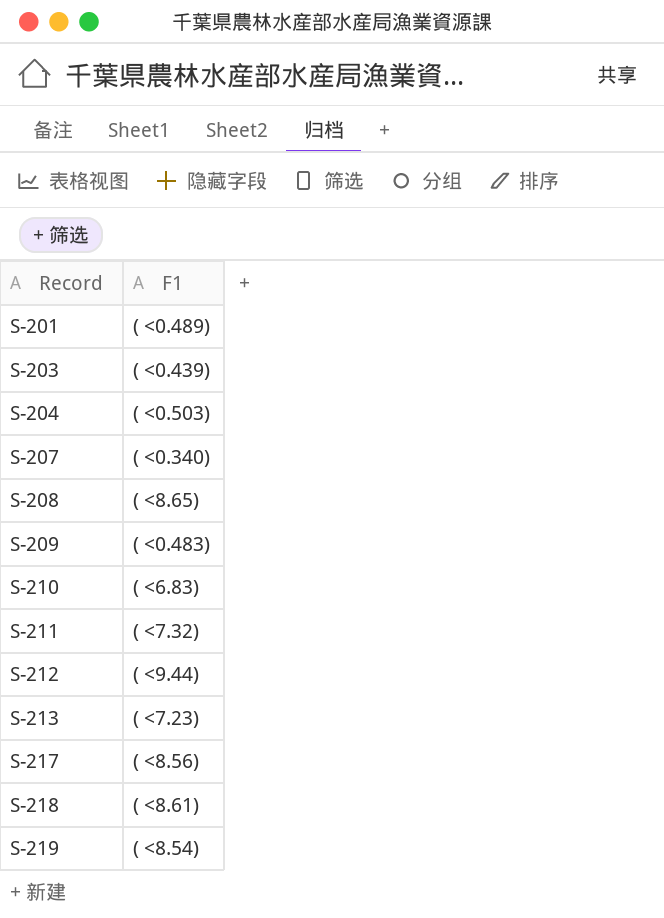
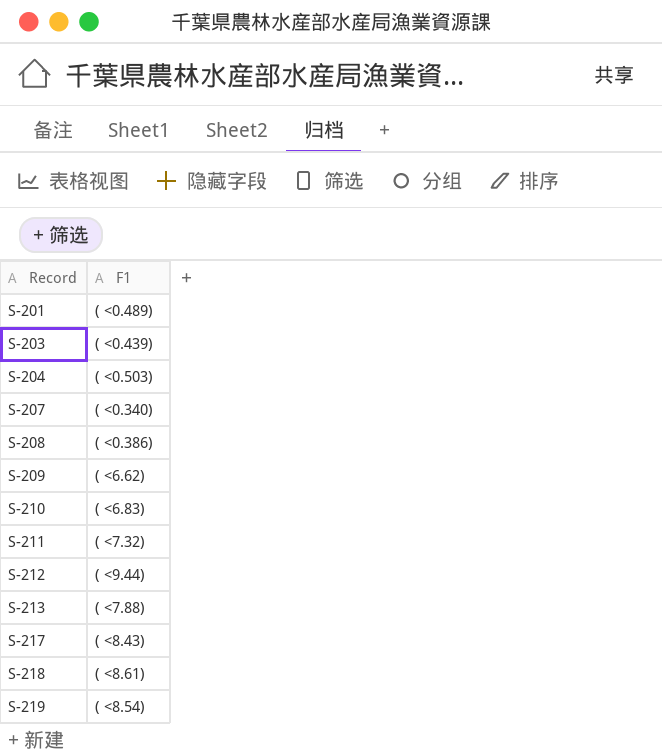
S-208 | F1: ( <8.65) -> ( <0.386)
S-209 | F1: ( <0.483) -> ( <6.62)
S-213 | F1: ( <7.23) -> ( <7.88)
S-217 | F1: ( <8.56) -> ( <8.43)

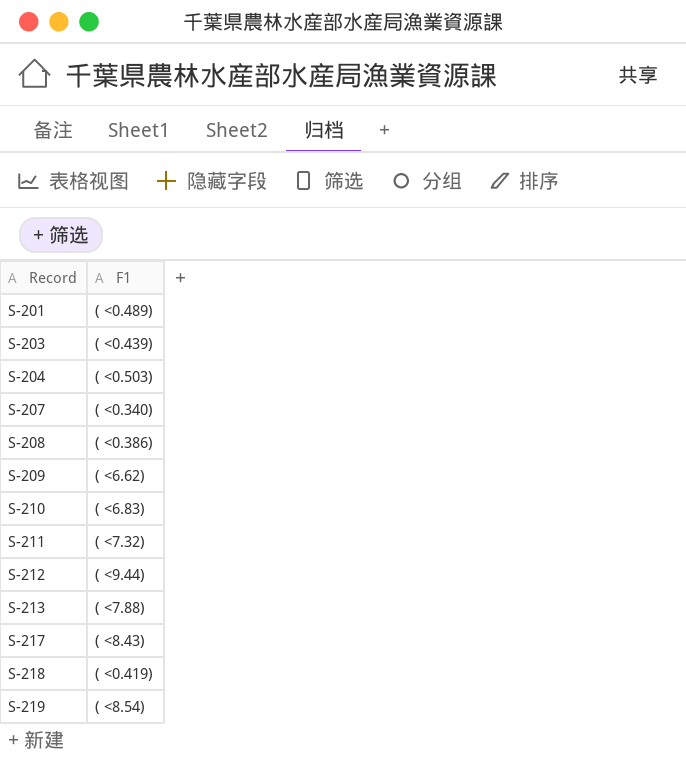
S-218 | F1: ( <8.61) -> ( <0.419)

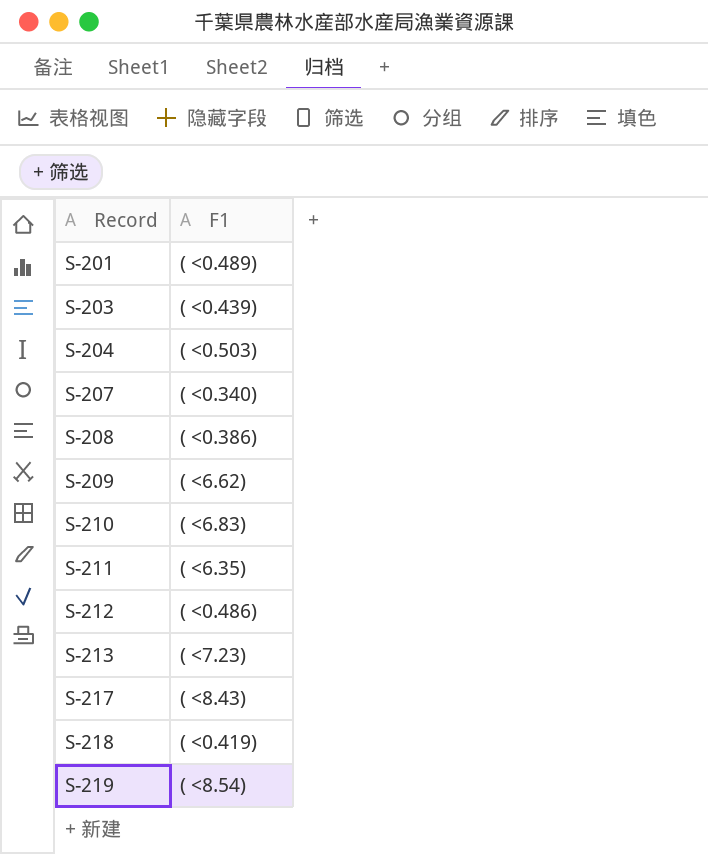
S-211 | F1: ( <7.32) -> ( <6.35)
S-212 | F1: ( <9.44) -> ( <0.486)
S-213 | F1: ( <7.88) -> ( <7.23)

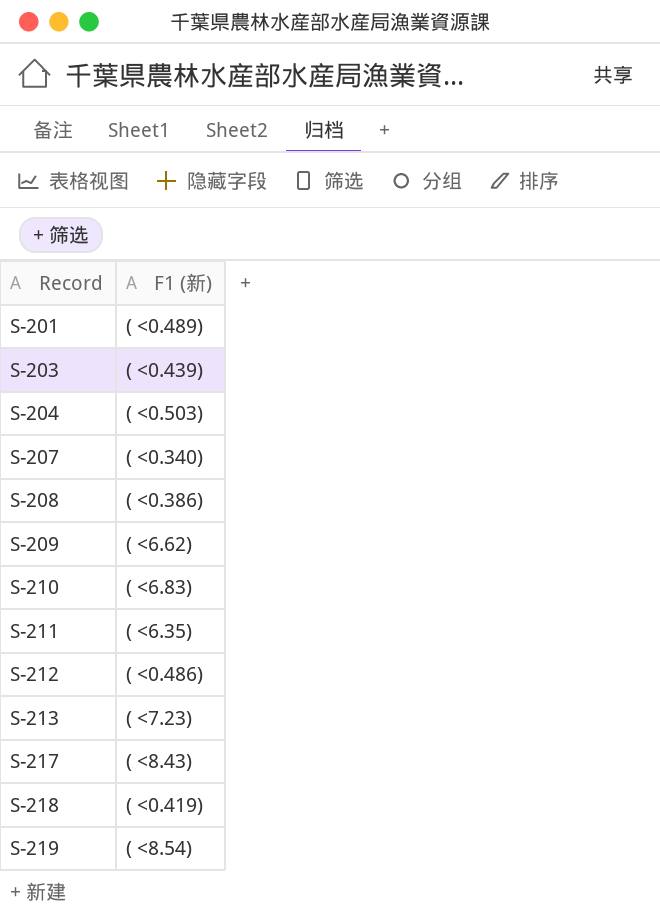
column name: F1 -> F1 (新)

